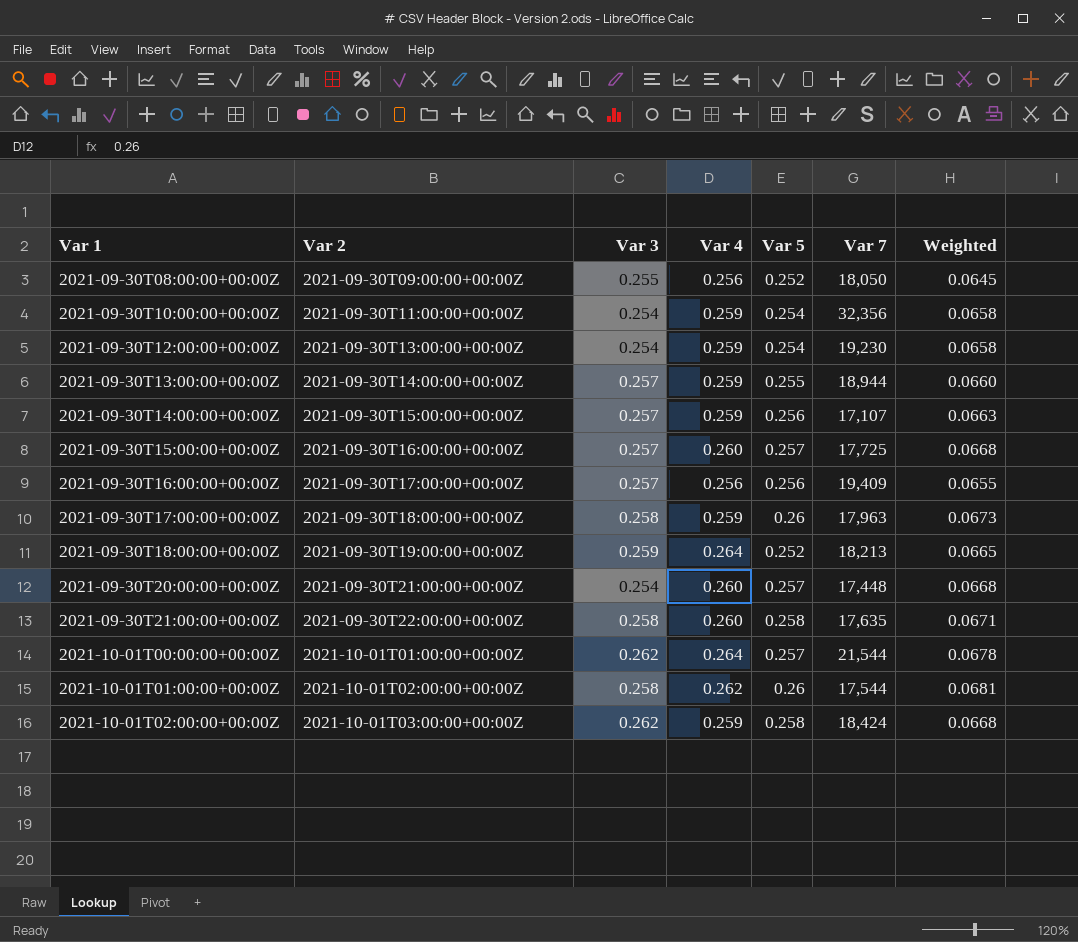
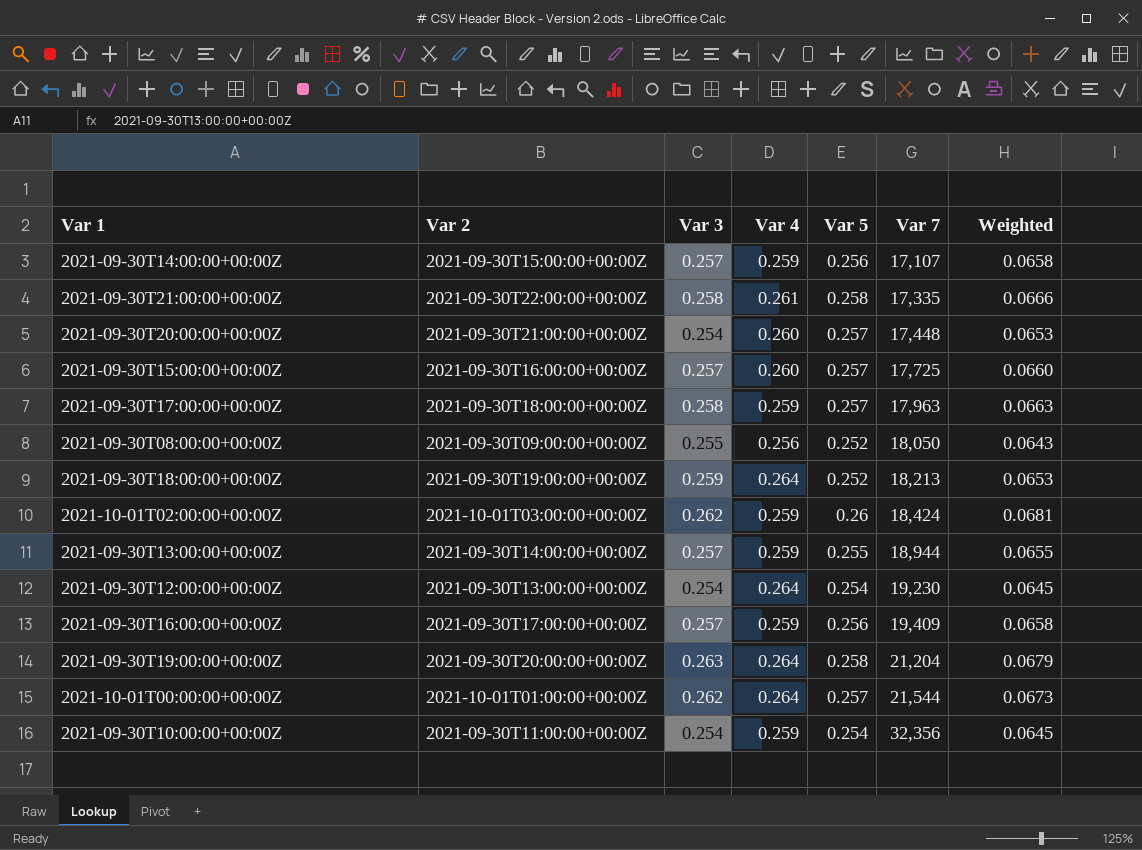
row order: Var 1 ascending -> Var 7 ascending
column Weighted | formula: [Var 4] * [Var 5] -> [Var 3] * [Var 5]
row 2021-10-01T01:00:00+00:00Z: 2021-10-01T02:00:00+00:00Z | 0.258 | 0.262 | 0.26 | 17,544 | 0.0681 -> none
2021-09-30T21:00:00+00:00Z | Var 4: 0.260 -> 0.261
2021-09-30T21:00:00+00:00Z | Var 7: 17,635 -> 17,335
2021-09-30T17:00:00+00:00Z | Var 5: 0.26 -> 0.257
2021-10-01T02:00:00+00:00Z | Var 5: 0.258 -> 0.26
2021-09-30T12:00:00+00:00Z | Var 4: 0.259 -> 0.264
2021-09-30T16:00:00+00:00Z | Var 4: 0.256 -> 0.259
row 2021-09-30T19:00:00+00:00Z: none -> 2021-09-30T20:00:00+00:00Z | 0.263 | 0.264 | 0.258 | 21,204 | 0.0679

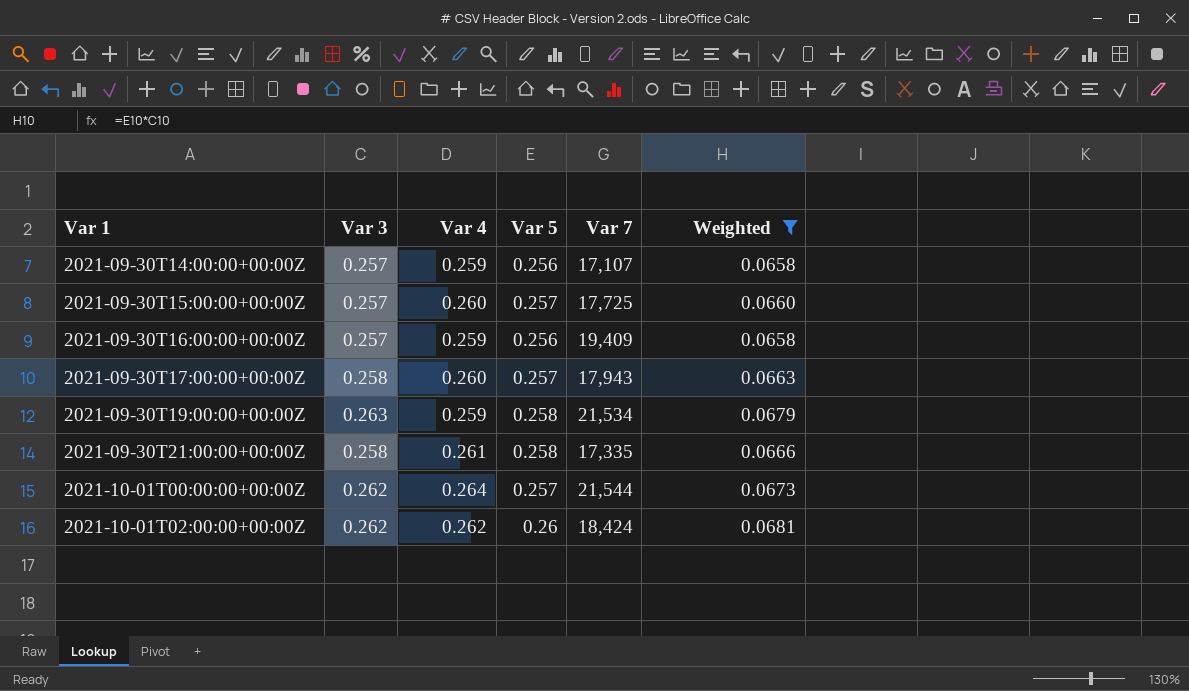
filter: none -> Weighted >= 0.0658
row order: Var 7 ascending -> Var 1 ascending
column Var 2 | position: 2 -> none
2021-09-30T17:00:00+00:00Z | Var 4: 0.259 -> 0.260
2021-09-30T17:00:00+00:00Z | Var 7: 17,963 -> 17,943
2021-09-30T19:00:00+00:00Z | Var 4: 0.264 -> 0.259
2021-09-30T19:00:00+00:00Z | Var 7: 21,204 -> 21,534
2021-10-01T02:00:00+00:00Z | Var 4: 0.259 -> 0.262

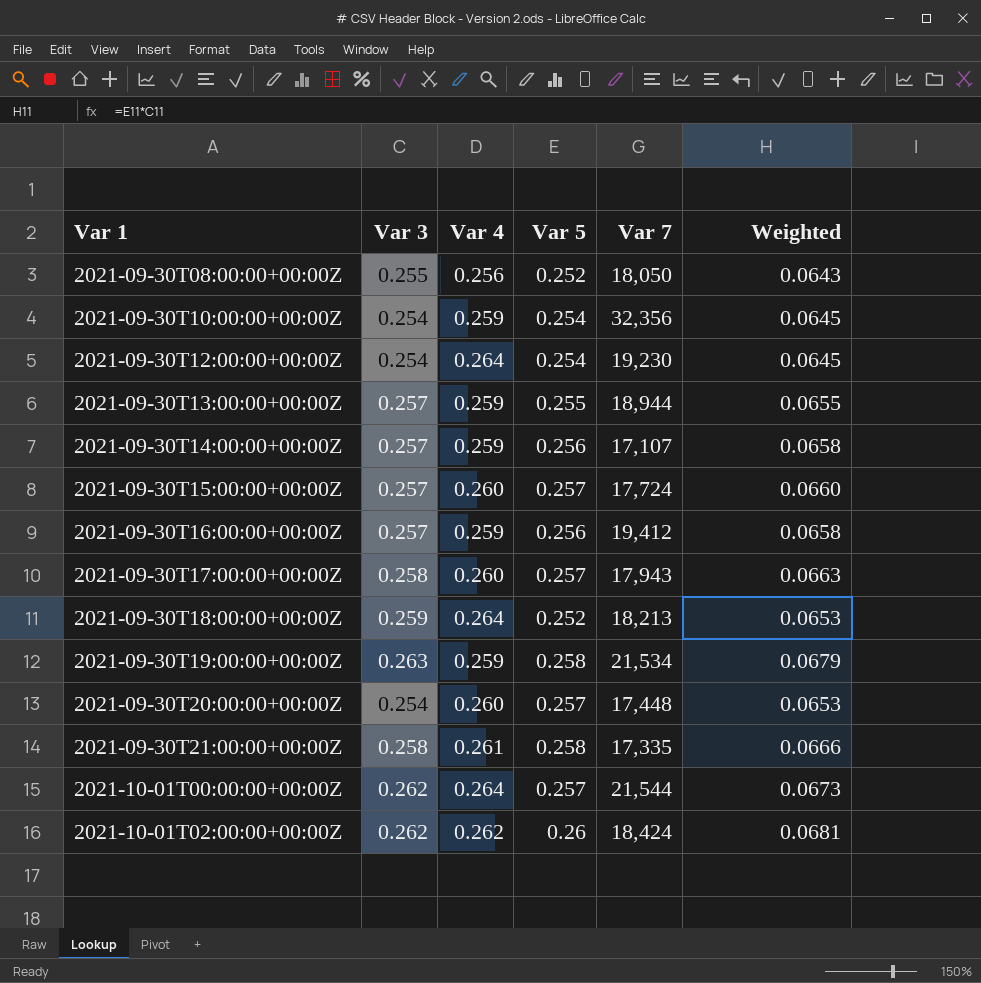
filter: Weighted >= 0.0658 -> none
2021-09-30T15:00:00+00:00Z | Var 7: 17,725 -> 17,724
2021-09-30T16:00:00+00:00Z | Var 7: 19,409 -> 19,412

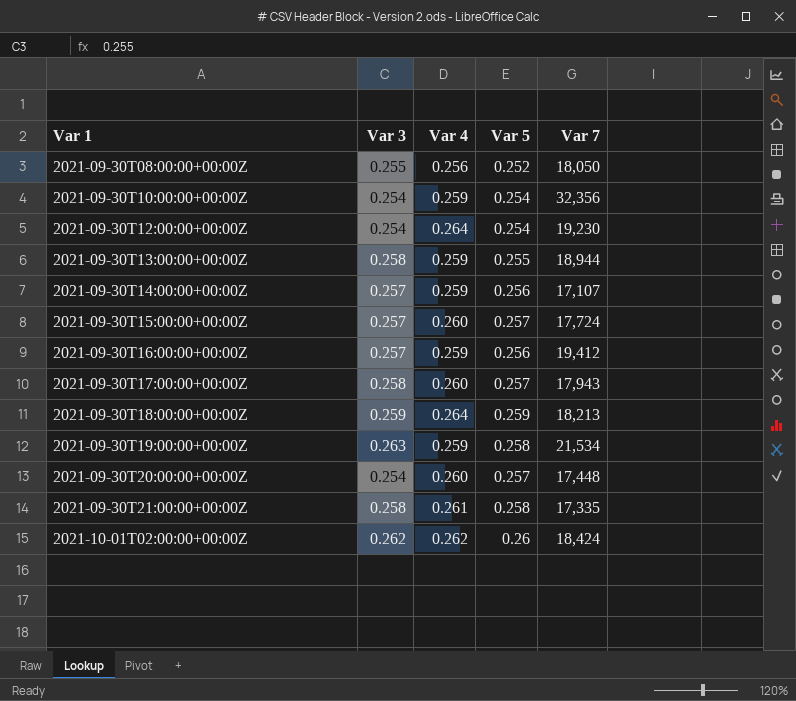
column Weighted | formula: [Var 3] * [Var 5] -> none
row 2021-10-01T00:00:00+00:00Z: 0.262 | 0.264 | 0.257 | 21,544 | 0.0673 -> none
2021-09-30T13:00:00+00:00Z | Var 3: 0.257 -> 0.258
2021-09-30T18:00:00+00:00Z | Var 5: 0.252 -> 0.259

